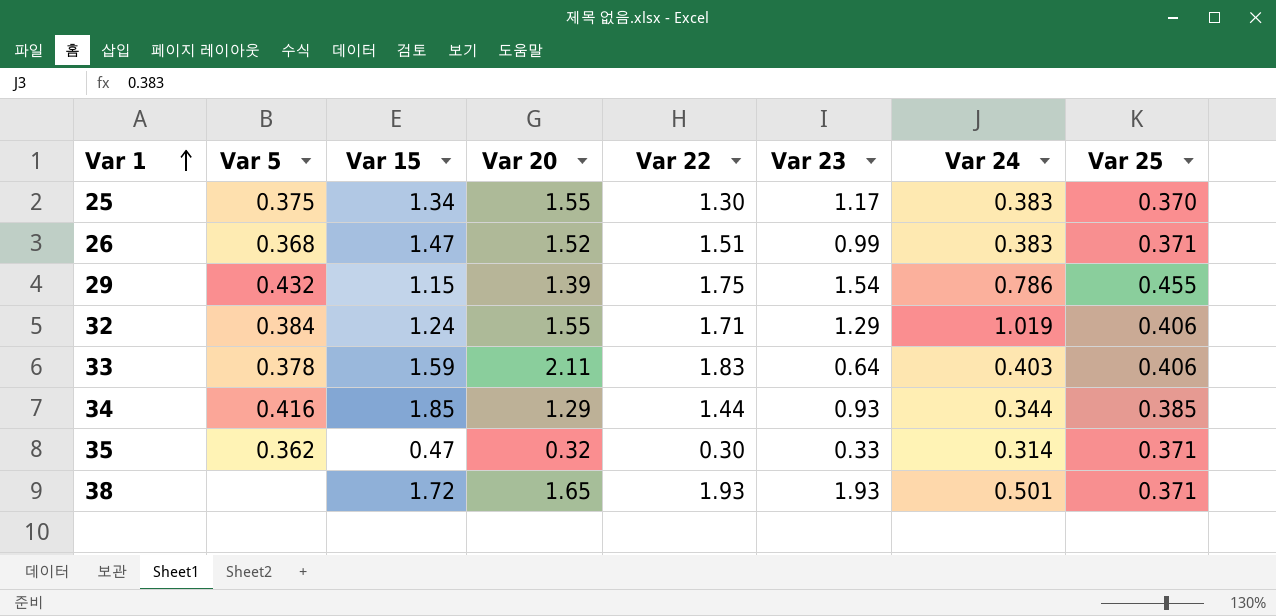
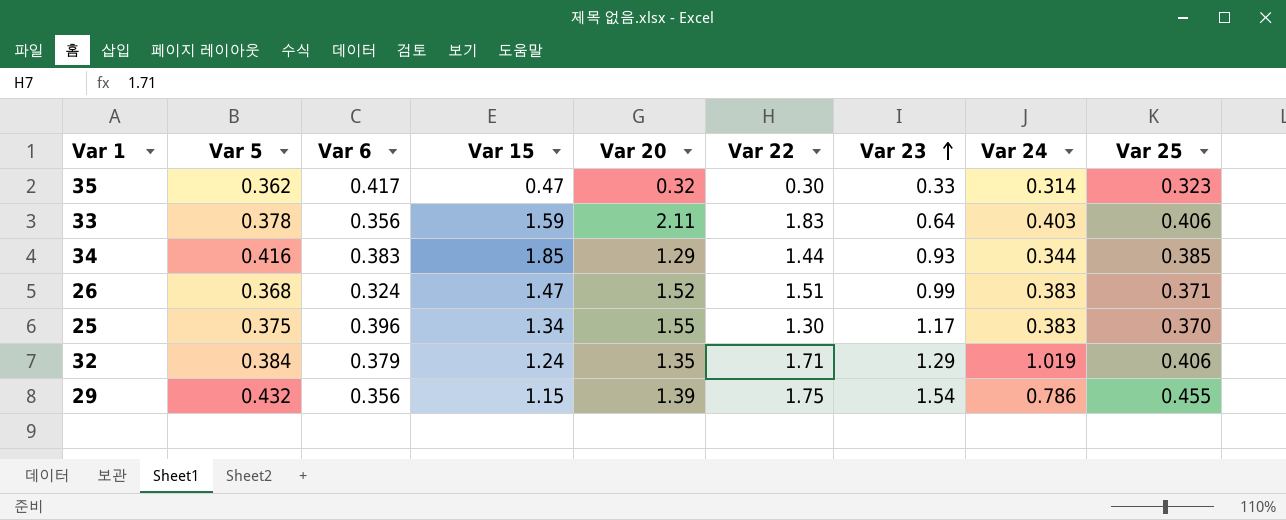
row order: Var 1 ascending -> Var 23 ascending
column Var 6 | position: none -> 3
row 38: none | 1.72 | 1.65 | 1.93 | 1.93 | 0.501 | 0.371 -> none
35 | Var 25: 0.371 -> 0.323
32 | Var 20: 1.55 -> 1.35

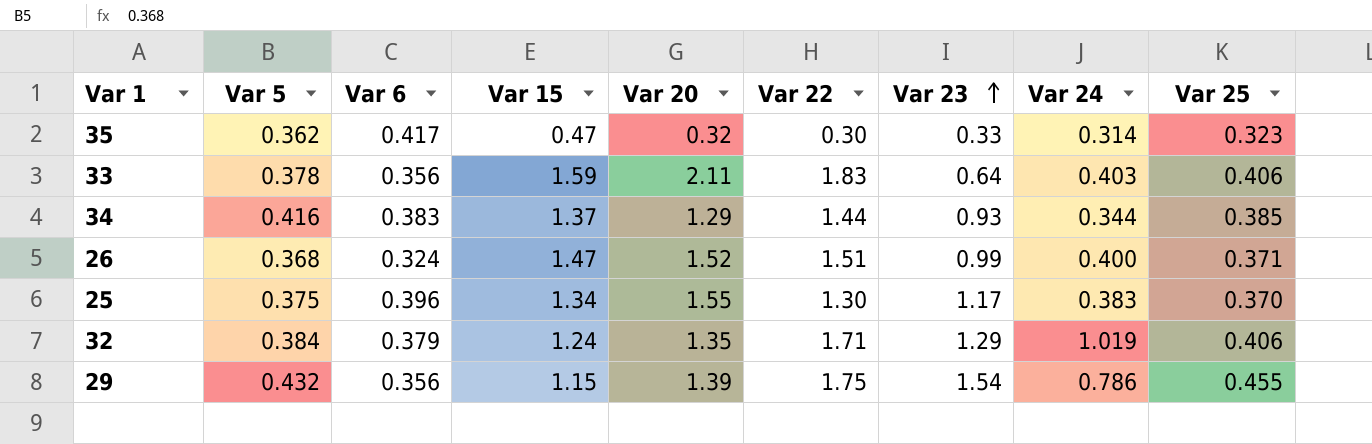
34 | Var 15: 1.85 -> 1.37
26 | Var 24: 0.383 -> 0.400

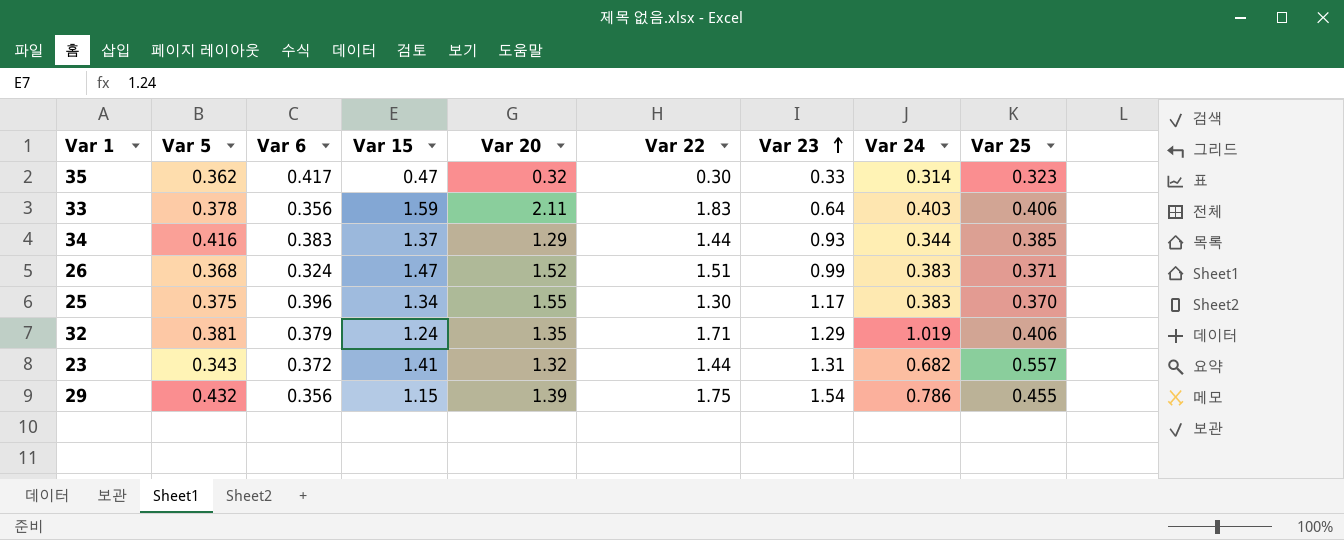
26 | Var 24: 0.400 -> 0.383
32 | Var 5: 0.384 -> 0.381
row 23: none -> 0.343 | 0.372 | 1.41 | 1.32 | 1.44 | 1.31 | 0.682 | 0.557

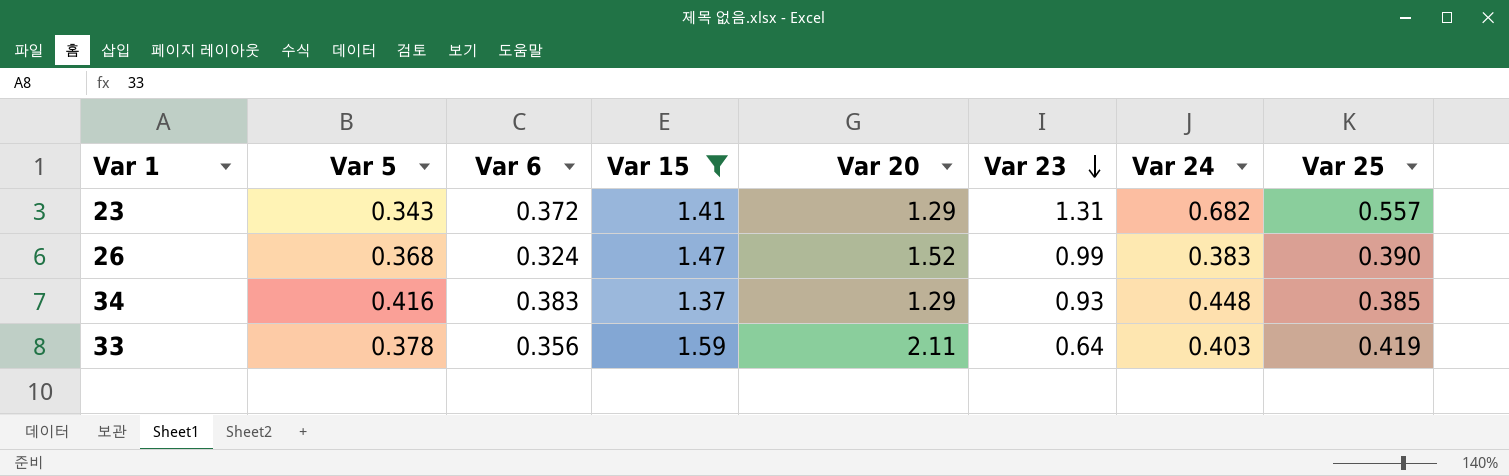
filter: none -> Var 15 >= 1.37
row order: Var 23 ascending -> Var 23 descending
column Var 22 | position: 6 -> none
23 | Var 20: 1.32 -> 1.29
26 | Var 25: 0.371 -> 0.390
34 | Var 24: 0.344 -> 0.448
33 | Var 25: 0.406 -> 0.419

